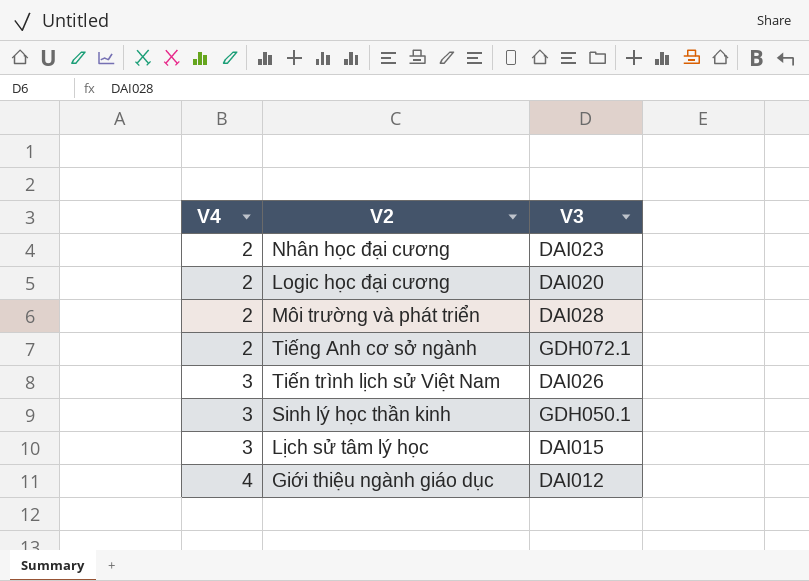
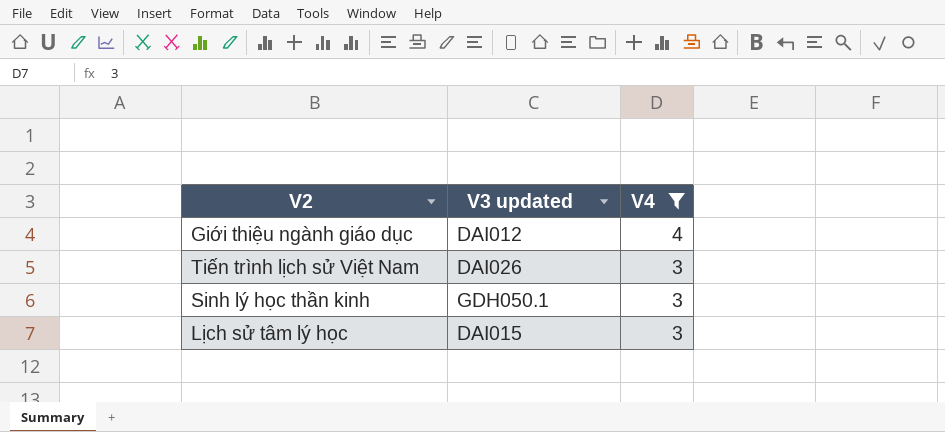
filter: none -> V4 != 2
row order: V4 ascending -> V4 descending
column name: V3 -> V3 updated
column V4 | position: 1 -> 3

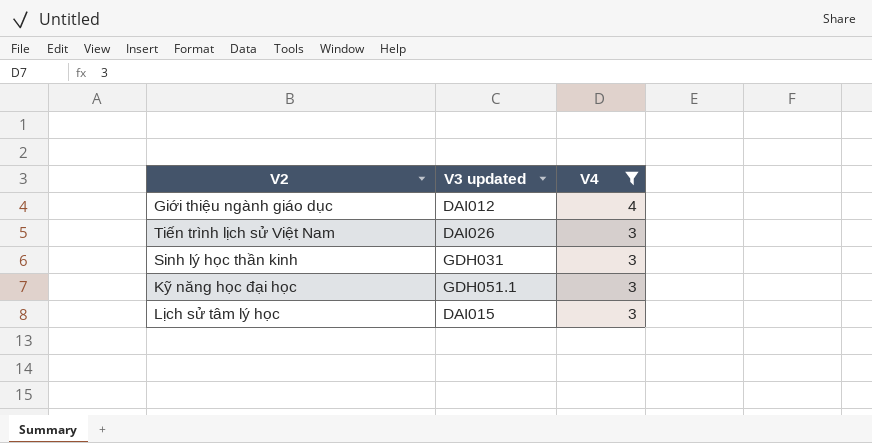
Sinh lý học thần kinh | V3 updated: GDH050.1 -> GDH031
row Kỹ năng học đại học: none -> GDH051.1 | 3

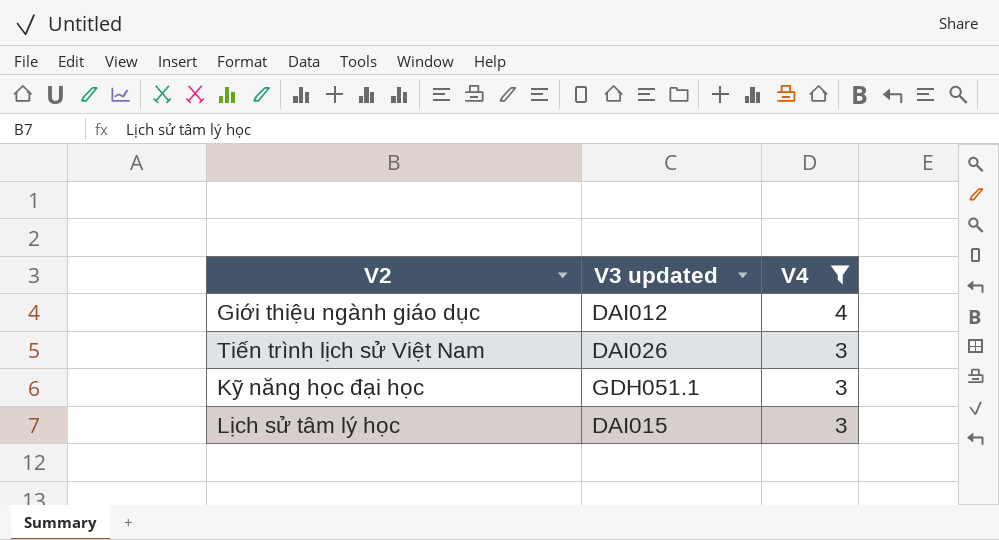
row Sinh lý học thần kinh: GDH031 | 3 -> none

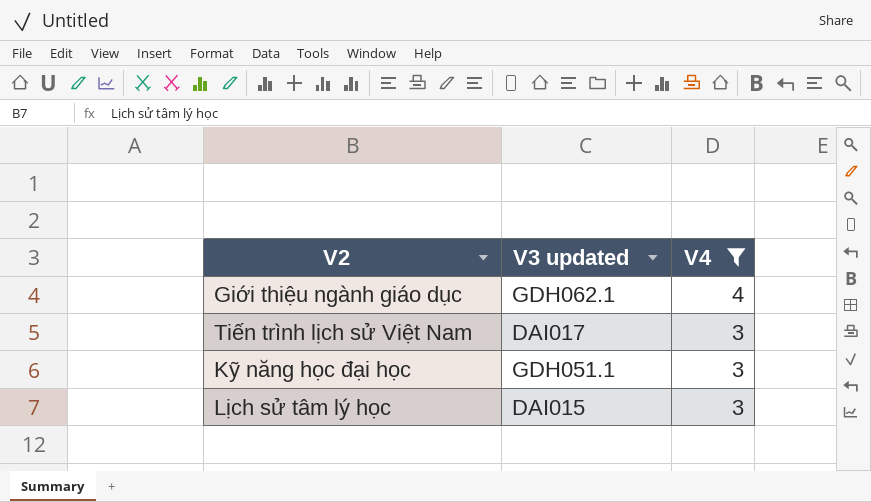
Giới thiệu ngành giáo dục | V3 updated: DAI012 -> GDH062.1
Tiến trình lịch sử Việt Nam | V3 updated: DAI026 -> DAI017

